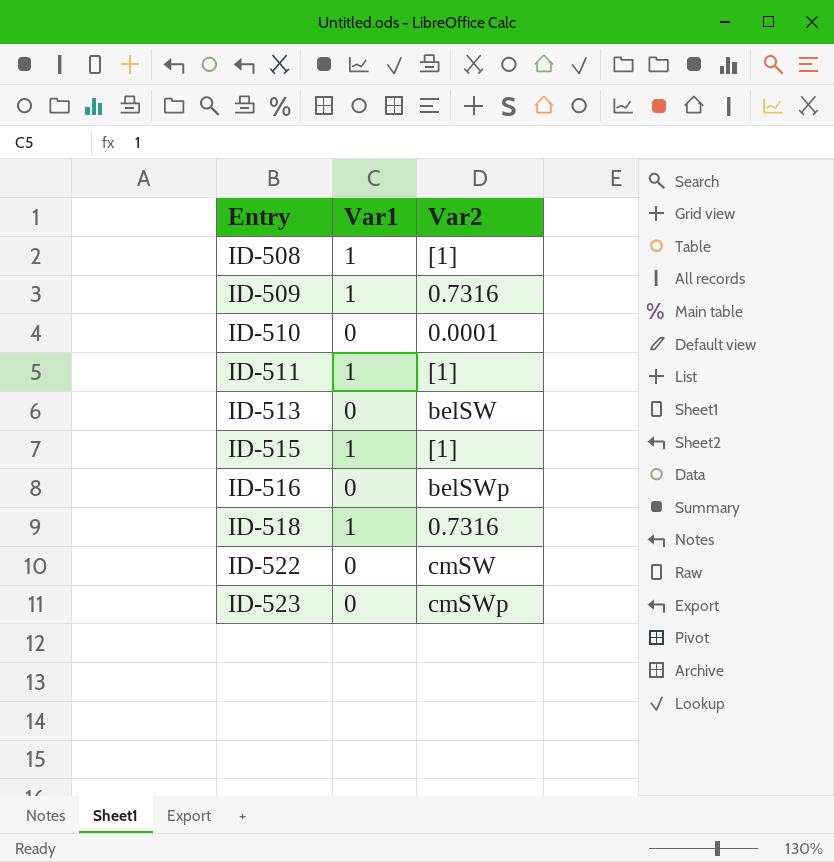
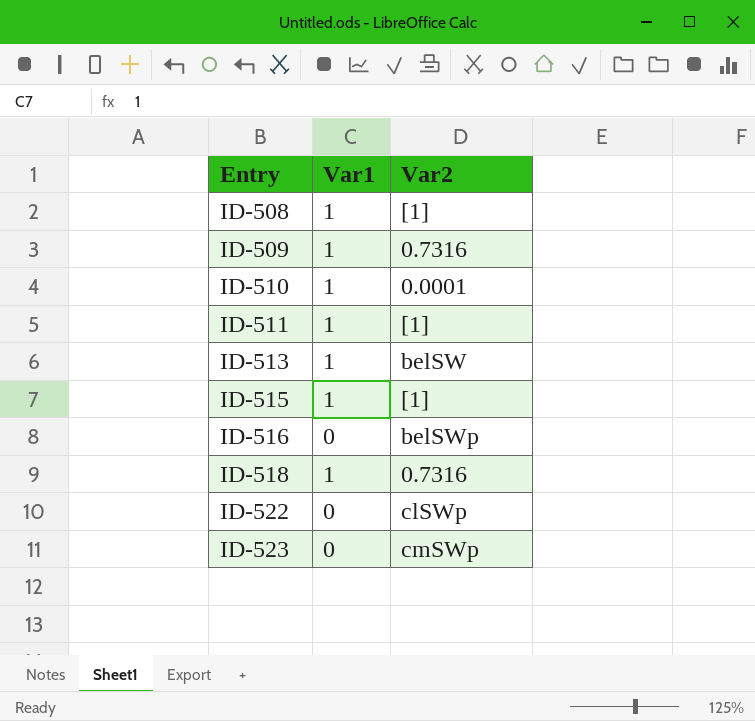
ID-510 | Var1: 0 -> 1
ID-513 | Var1: 0 -> 1
ID-522 | Var2: cmSW -> clSWp

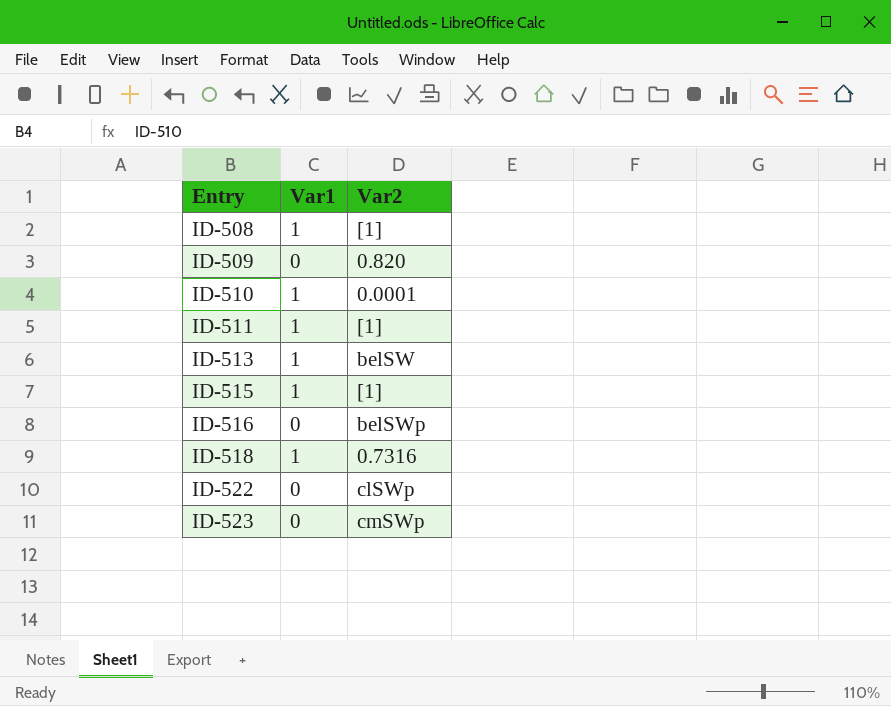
ID-509 | Var1: 1 -> 0
ID-509 | Var2: 0.7316 -> 0.820

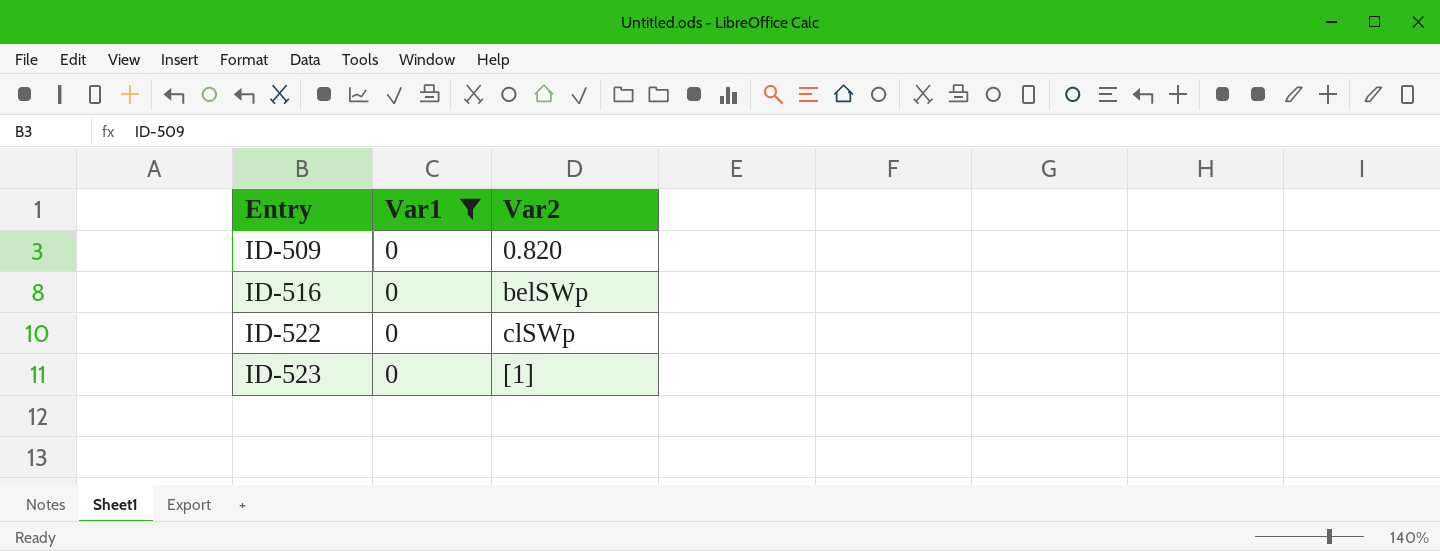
filter: none -> Var1 = 0
ID-523 | Var2: cmSWp -> [1]

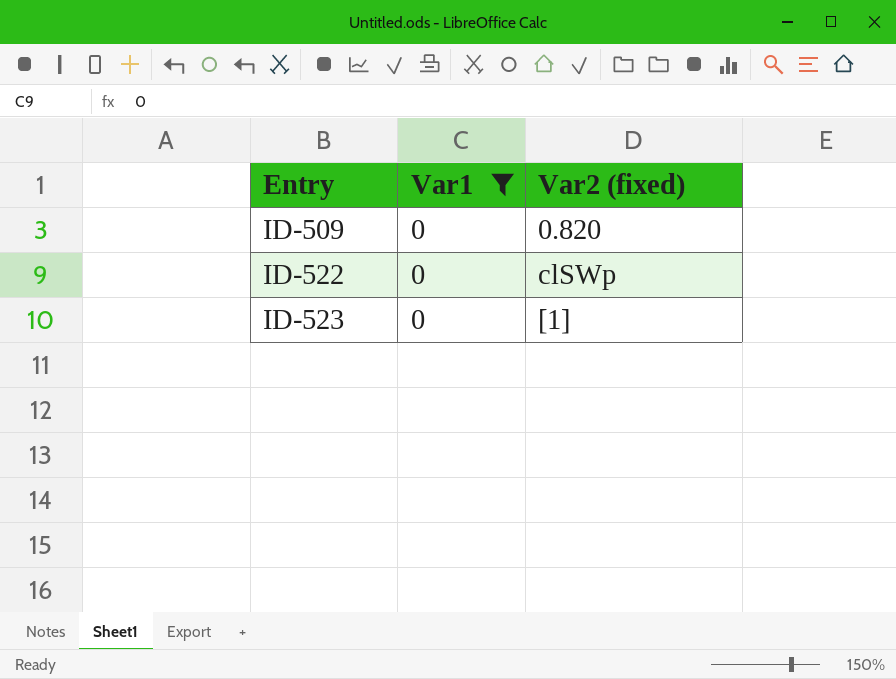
column name: Var2 -> Var2 (fixed)
row ID-516: 0 | belSWp -> none

